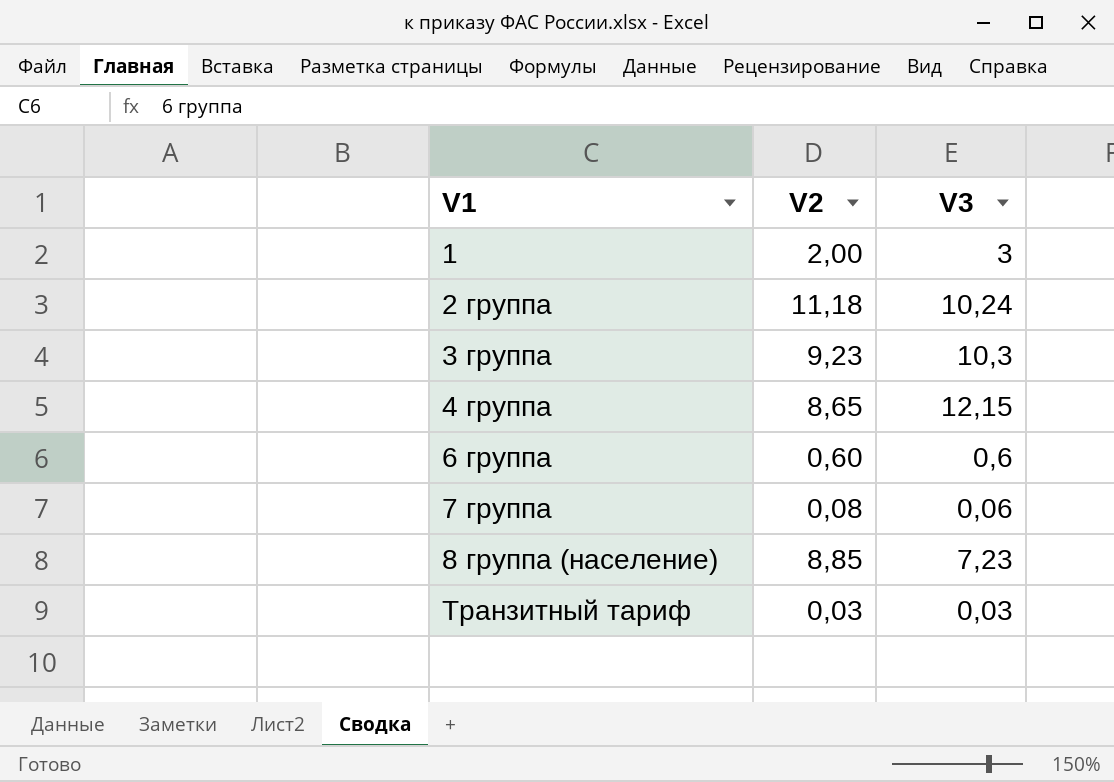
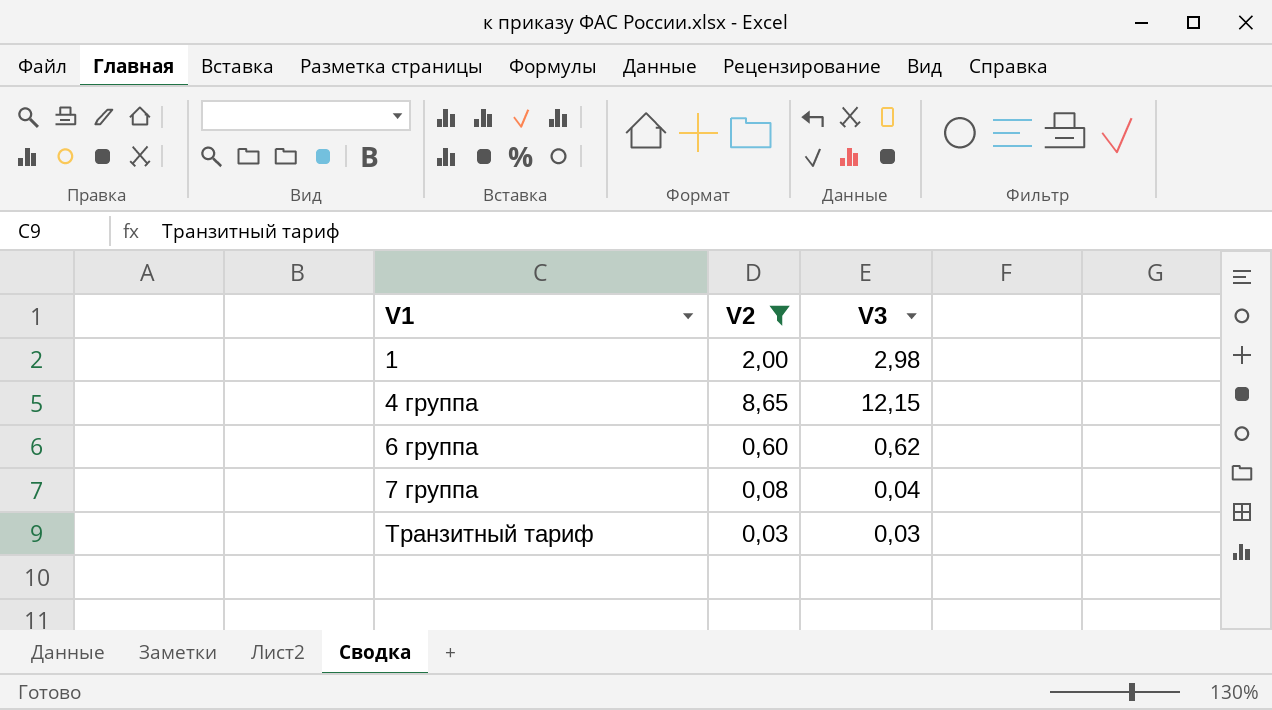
filter: none -> V2 <= 8,65
1 | V3: 3 -> 2,98
6 группа | V3: 0,6 -> 0,62
7 группа | V3: 0,06 -> 0,04

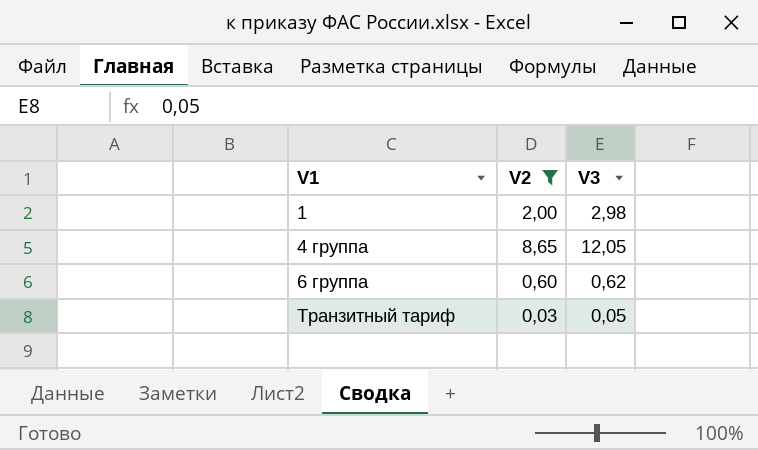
row 7 группа: 0,08 | 0,04 -> none
4 группа | V3: 12,15 -> 12,05
Транзитный тариф | V3: 0,03 -> 0,05

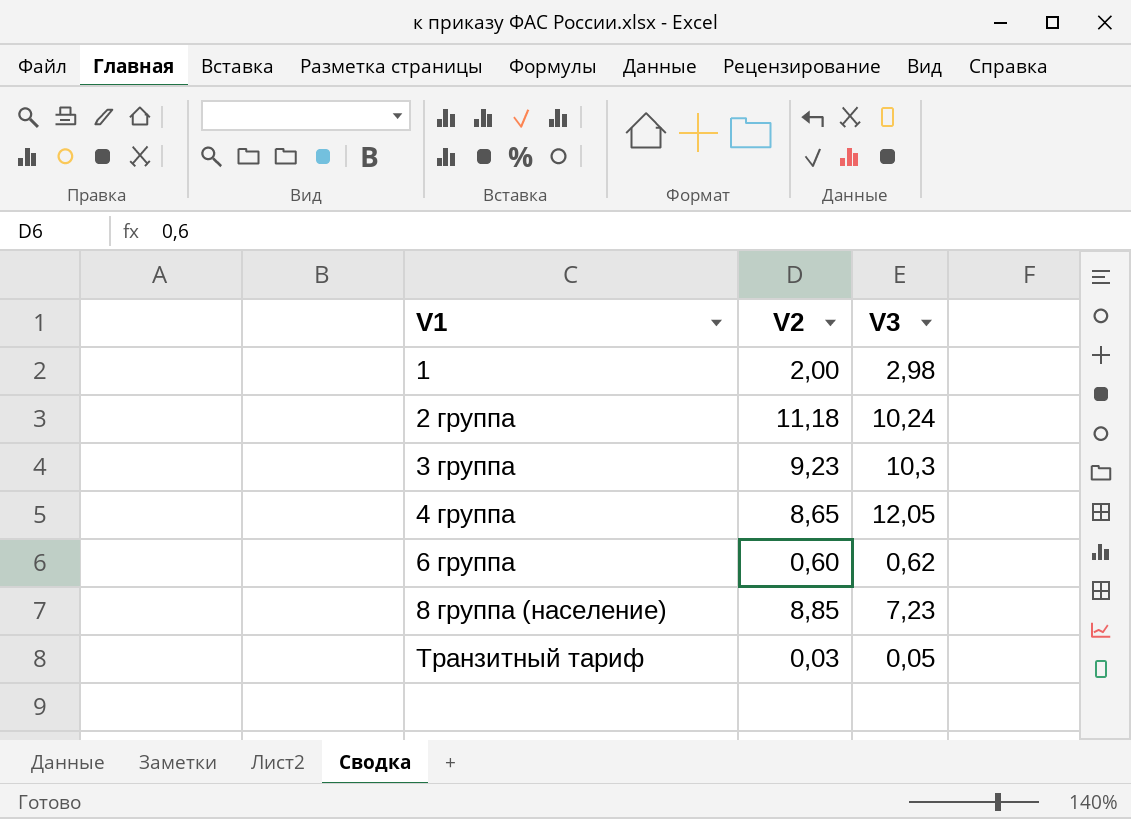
filter: V2 <= 8,65 -> none

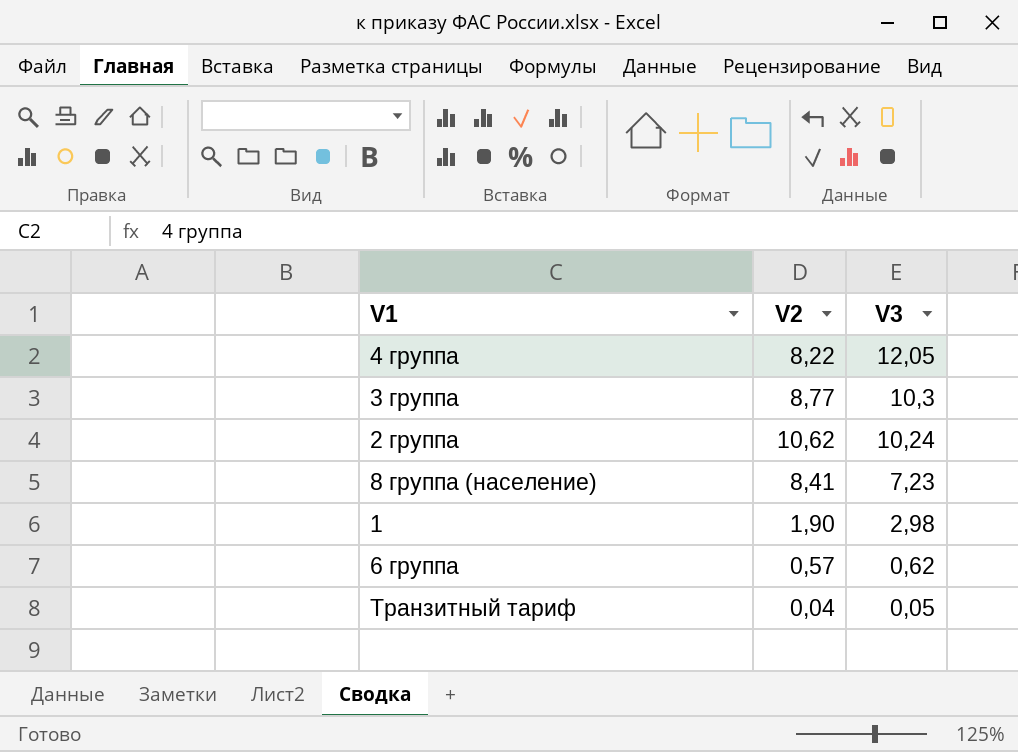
row order: V1 ascending -> V3 descending
4 группа | V2: 8,65 -> 8,22
3 группа | V2: 9,23 -> 8,77
2 группа | V2: 11,18 -> 10,62
8 группа (население) | V2: 8,85 -> 8,41
1 | V2: 2,00 -> 1,90
6 группа | V2: 0,60 -> 0,57
Транзитный тариф | V2: 0,03 -> 0,04

